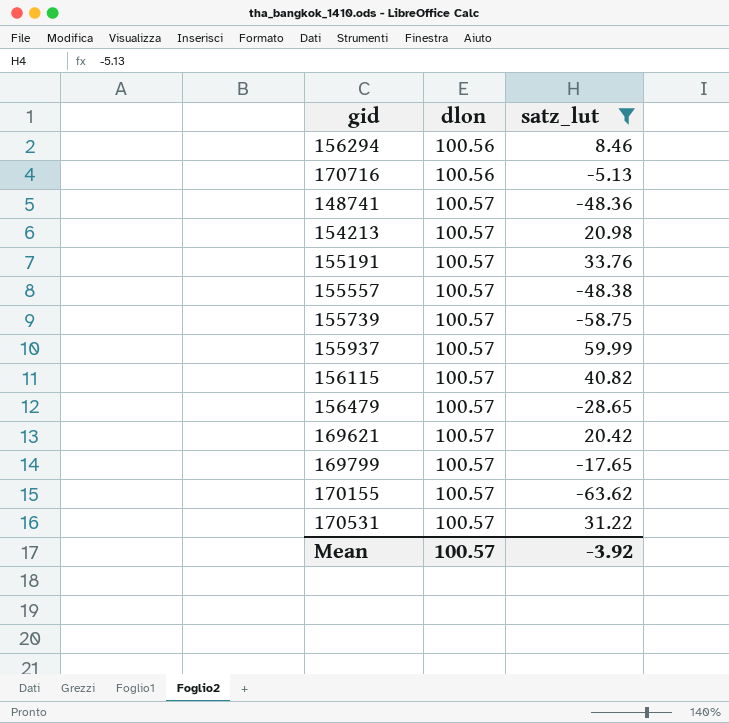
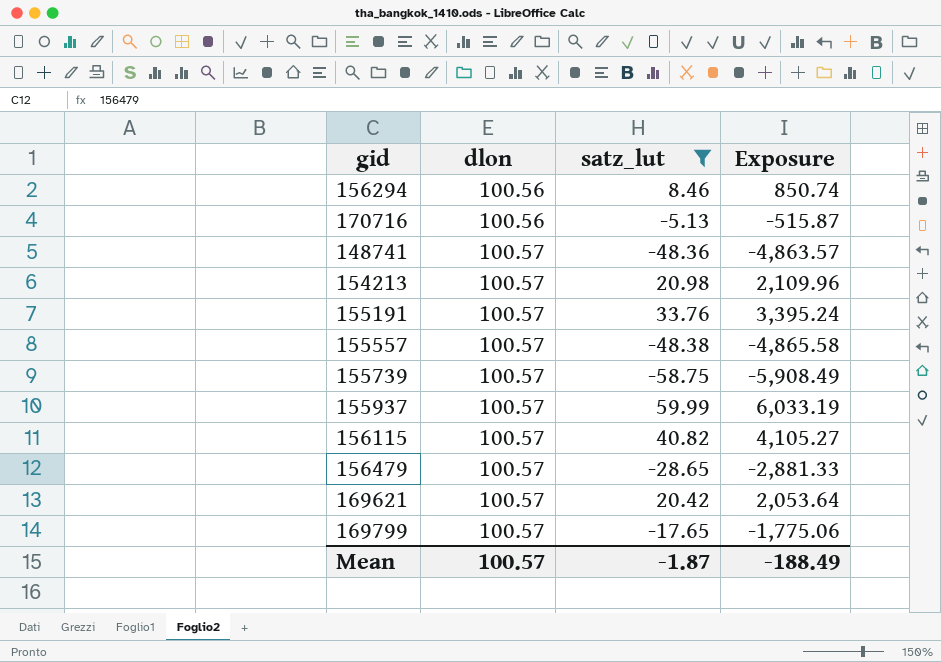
column Exposure | formula: none -> [dlon] * [satz_lut]
row 170155: 100.57 | -63.62 -> none
row 170531: 100.57 | 31.22 -> none
Mean | satz_lut: -3.92 -> -1.87

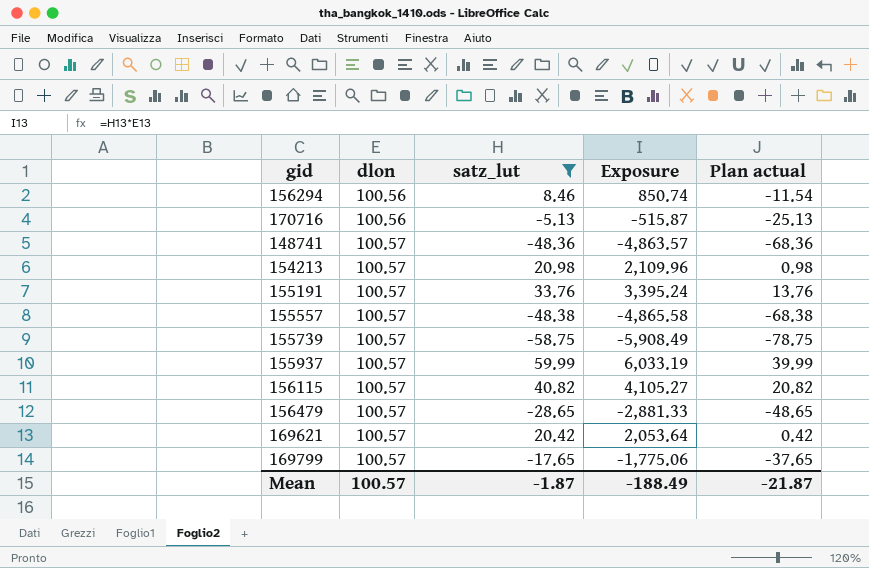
column Plan actual | formula: none -> [satz_lut] - 20

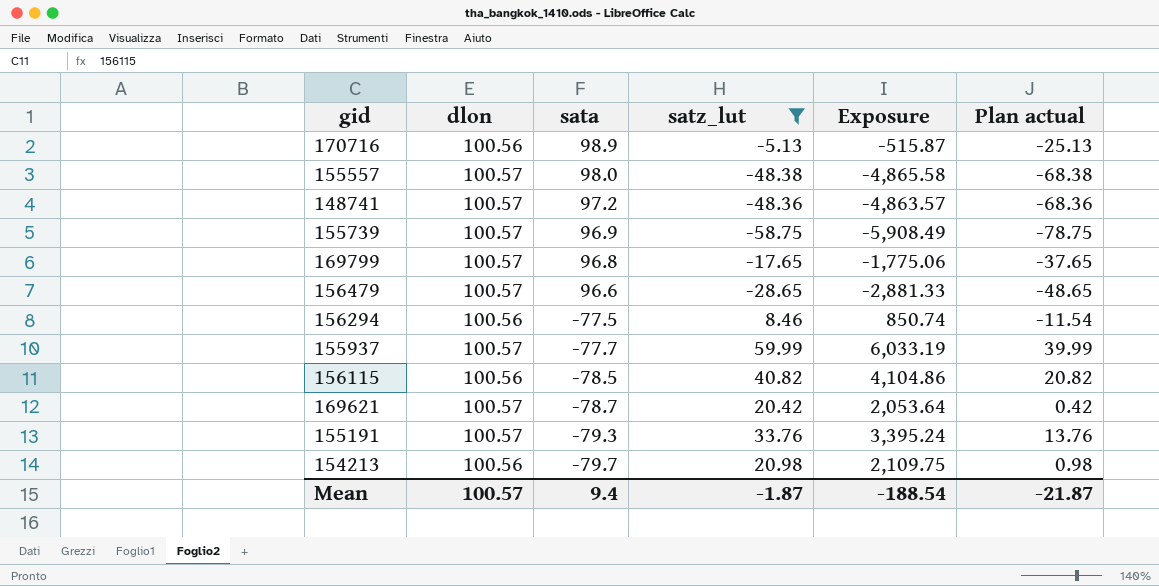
row order: dlon ascending -> sata descending
column sata | position: none -> 3
156115 | dlon: 100.57 -> 100.56
156115 | Exposure: 4,105.27 -> 4,104.86
154213 | dlon: 100.57 -> 100.56
154213 | Exposure: 2,109.96 -> 2,109.75
Mean | Exposure: -188.49 -> -188.54

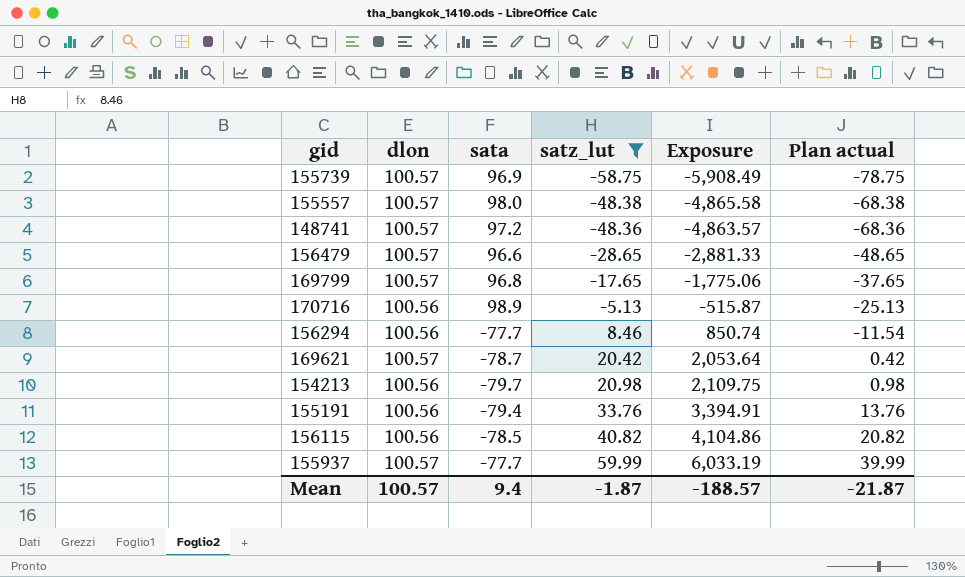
row order: sata descending -> satz_lut ascending
156294 | sata: -77.5 -> -77.7
155191 | dlon: 100.57 -> 100.56
155191 | sata: -79.3 -> -79.4
155191 | Exposure: 3,395.24 -> 3,394.91
Mean | Exposure: -188.54 -> -188.57

